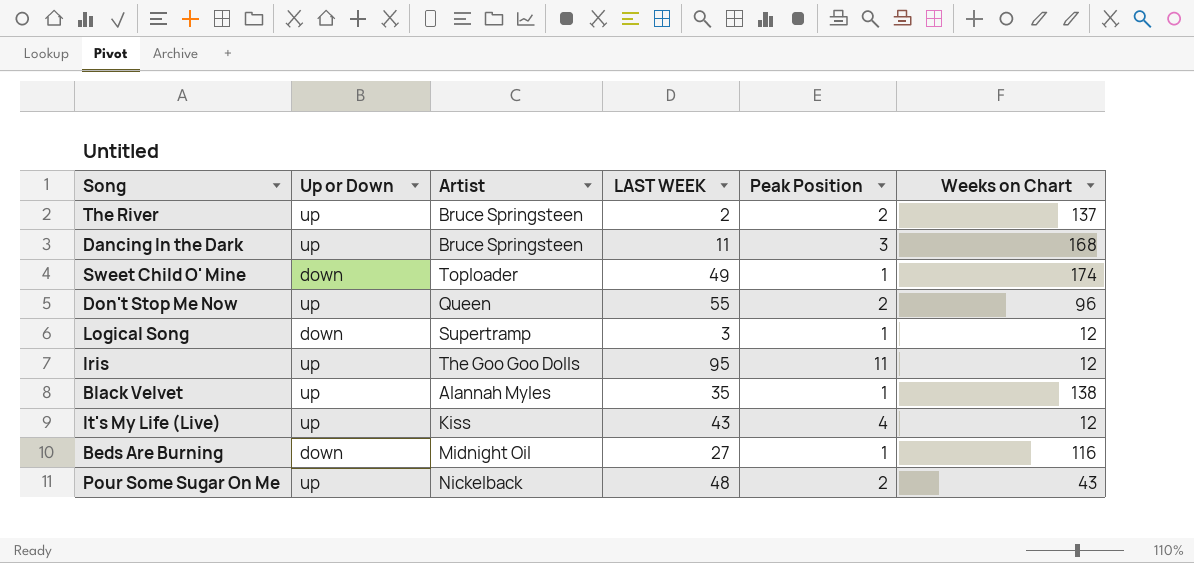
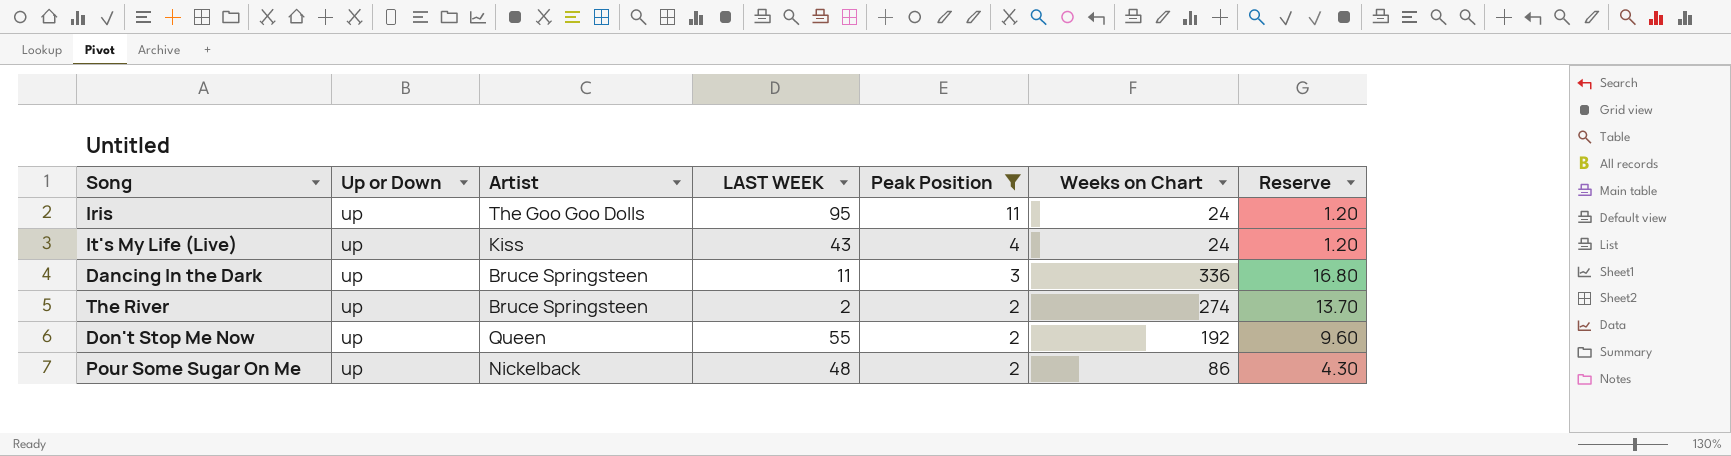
filter: none -> Peak Position != 1
row order: none -> Peak Position descending
column Reserve | formula: none -> [Weeks on Chart] * 0.05
Iris | Weeks on Chart: 12 -> 24
It's My Life (Live) | Weeks on Chart: 12 -> 24
Dancing In the Dark | Weeks on Chart: 168 -> 336
The River | Weeks on Chart: 137 -> 274
Don't Stop Me Now | Weeks on Chart: 96 -> 192
Pour Some Sugar On Me | Weeks on Chart: 43 -> 86

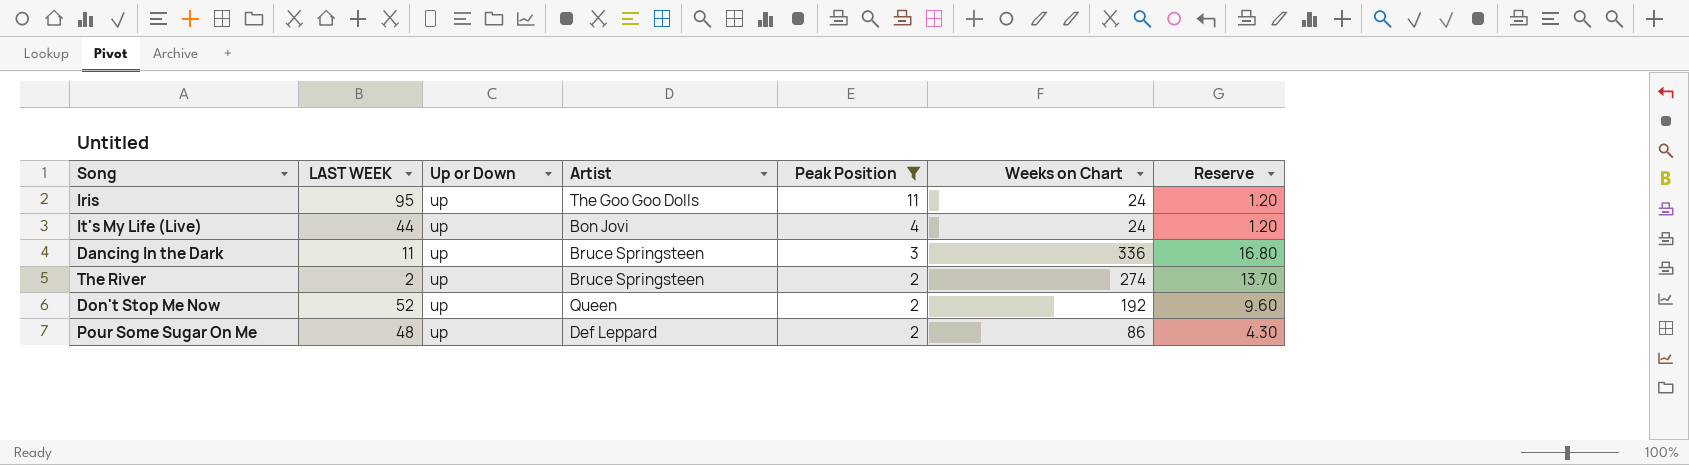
column LAST WEEK | position: 4 -> 2
It's My Life (Live) | LAST WEEK: 43 -> 44
It's My Life (Live) | Artist: Kiss -> Bon Jovi
Don't Stop Me Now | LAST WEEK: 55 -> 52
Pour Some Sugar On Me | Artist: Nickelback -> Def Leppard

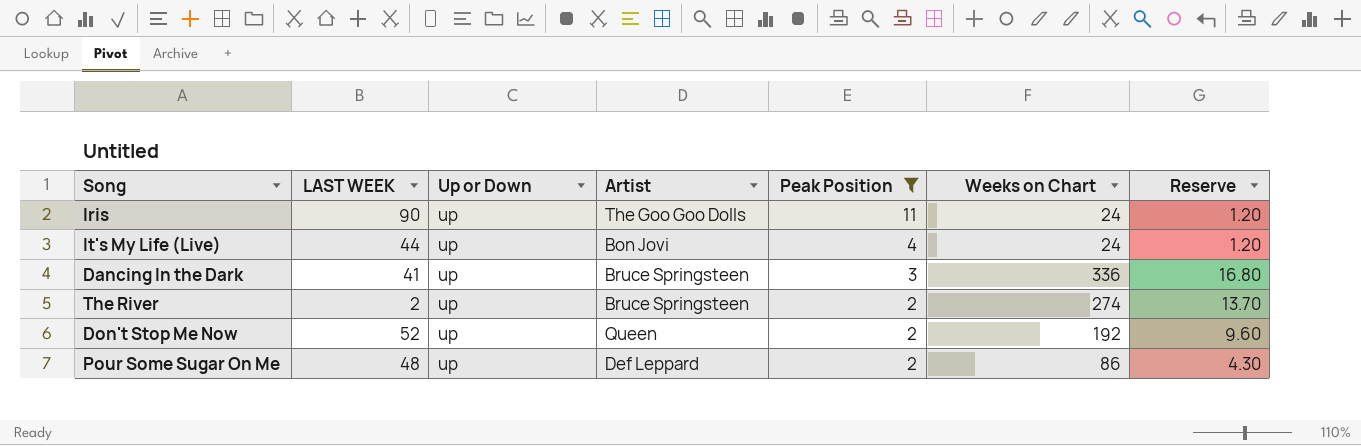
Iris | LAST WEEK: 95 -> 90
Dancing In the Dark | LAST WEEK: 11 -> 41

